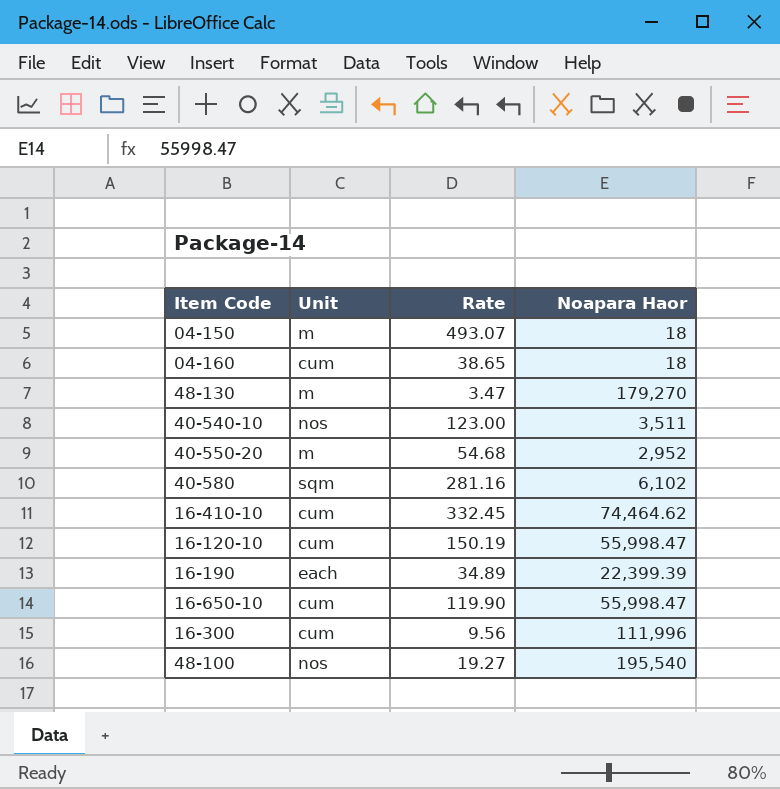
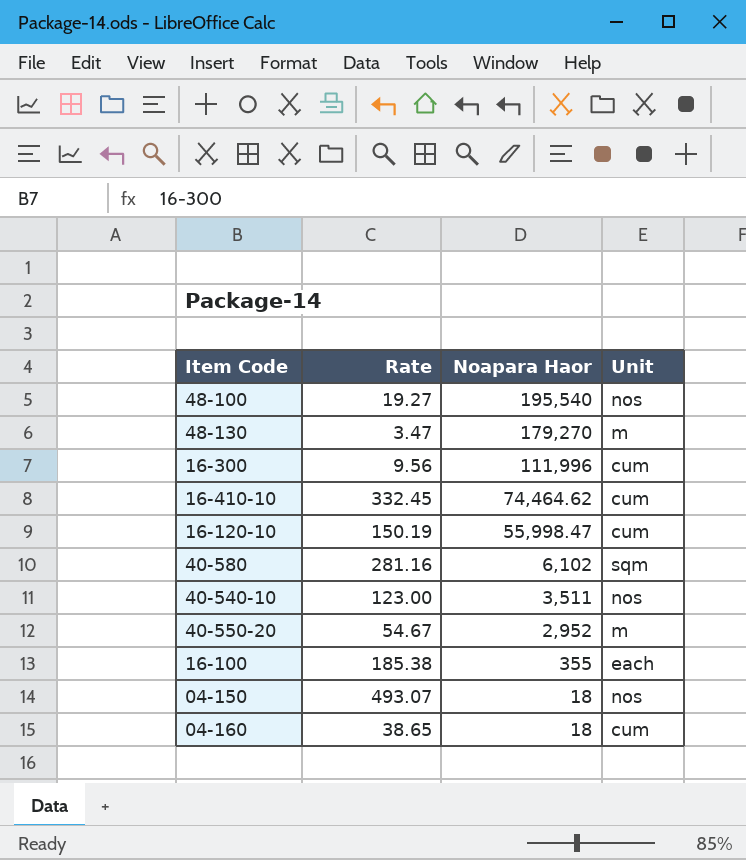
row order: none -> Noapara Haor descending
column Unit | position: 2 -> 4
row 16-190: each | 34.89 | 22,399.39 -> none
row 16-650-10: cum | 119.90 | 55,998.47 -> none
40-550-20 | Rate: 54.68 -> 54.67
row 16-100: none -> 185.38 | 355 | each
04-150 | Unit: m -> nos

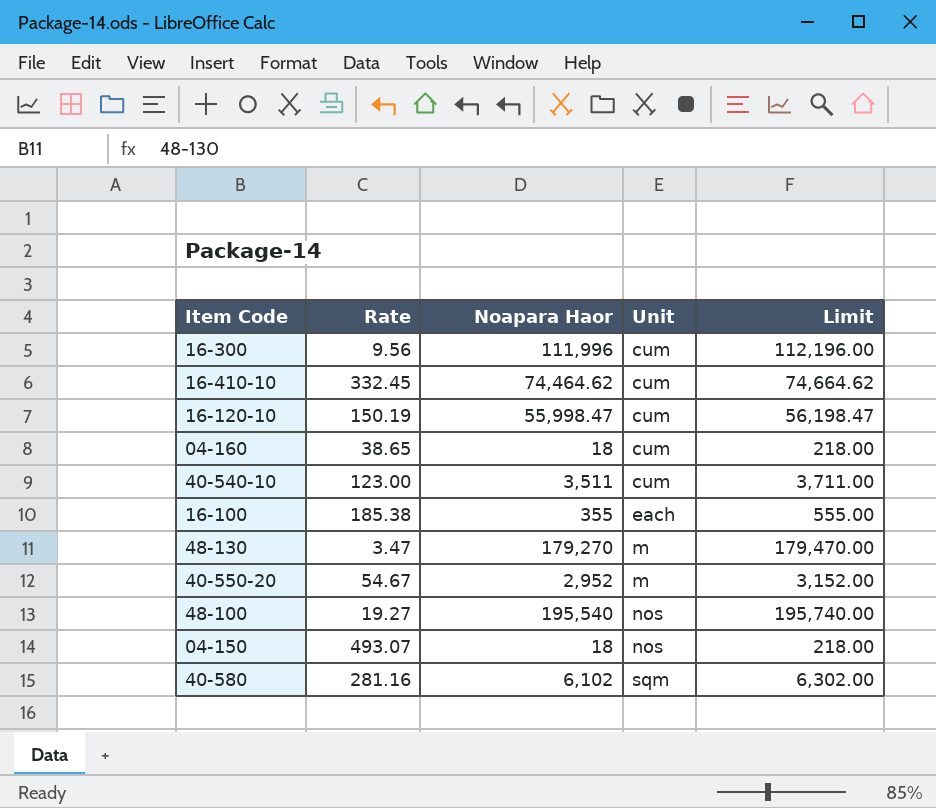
row order: Noapara Haor descending -> Unit ascending
column Limit | formula: none -> [Noapara Haor] + 200
40-540-10 | Unit: nos -> cum

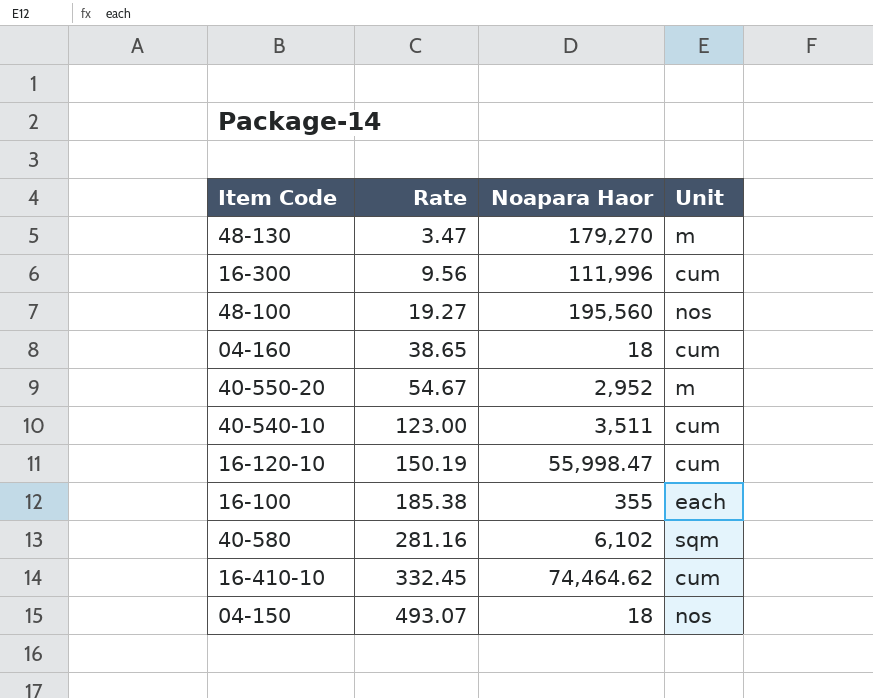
row order: Unit ascending -> Rate ascending
column Limit | formula: [Noapara Haor] + 200 -> none
48-100 | Noapara Haor: 195,540 -> 195,560

